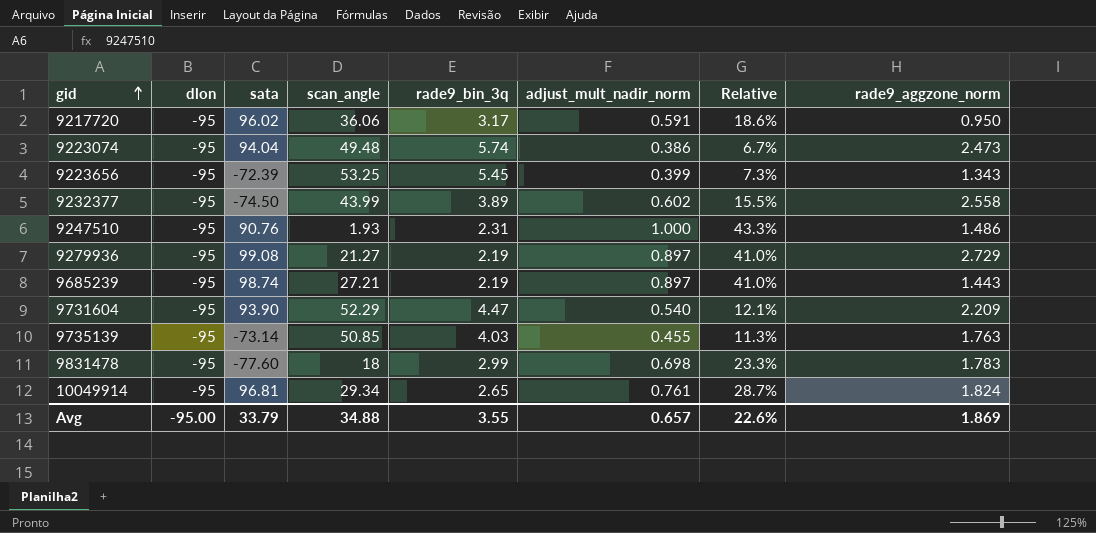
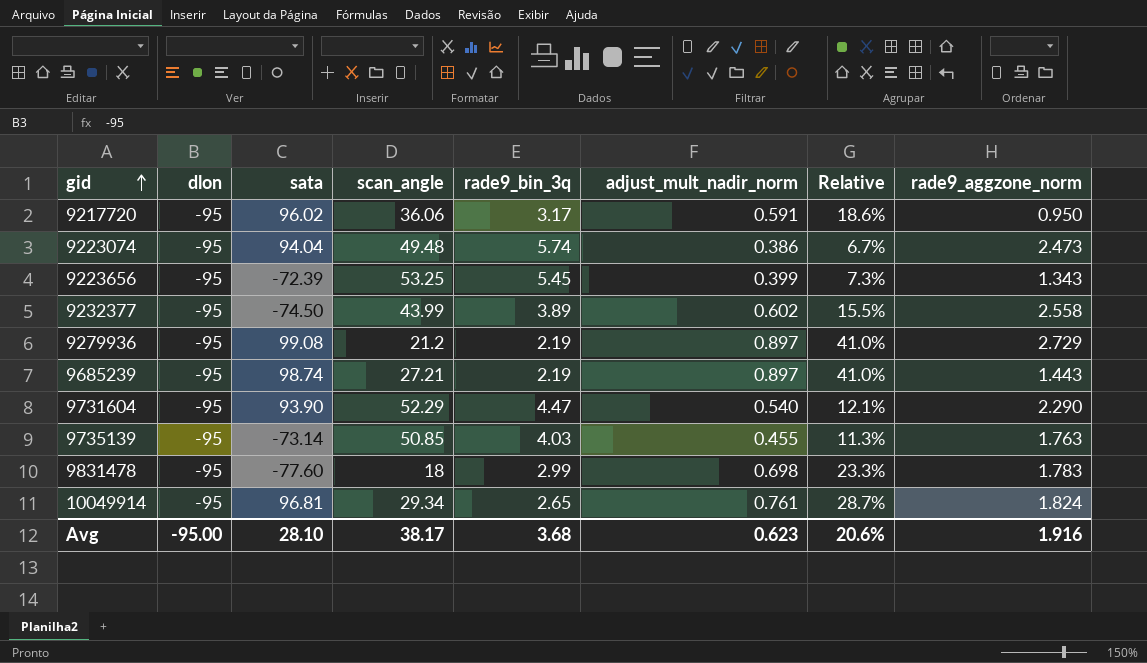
row 9247510: -95 | 90.76 | 1.93 | 2.31 | 1.000 | 43.3% | 1.486 -> none
9279936 | scan_angle: 21.27 -> 21.2
9731604 | rade9_aggzone_norm: 2.209 -> 2.290
Avg | sata: 33.79 -> 28.10
Avg | scan_angle: 34.88 -> 38.17
Avg | rade9_bin_3q: 3.55 -> 3.68
Avg | adjust_mult_nadir_norm: 0.657 -> 0.623
Avg | Relative: 22.6% -> 20.6%
Avg | rade9_aggzone_norm: 1.869 -> 1.916

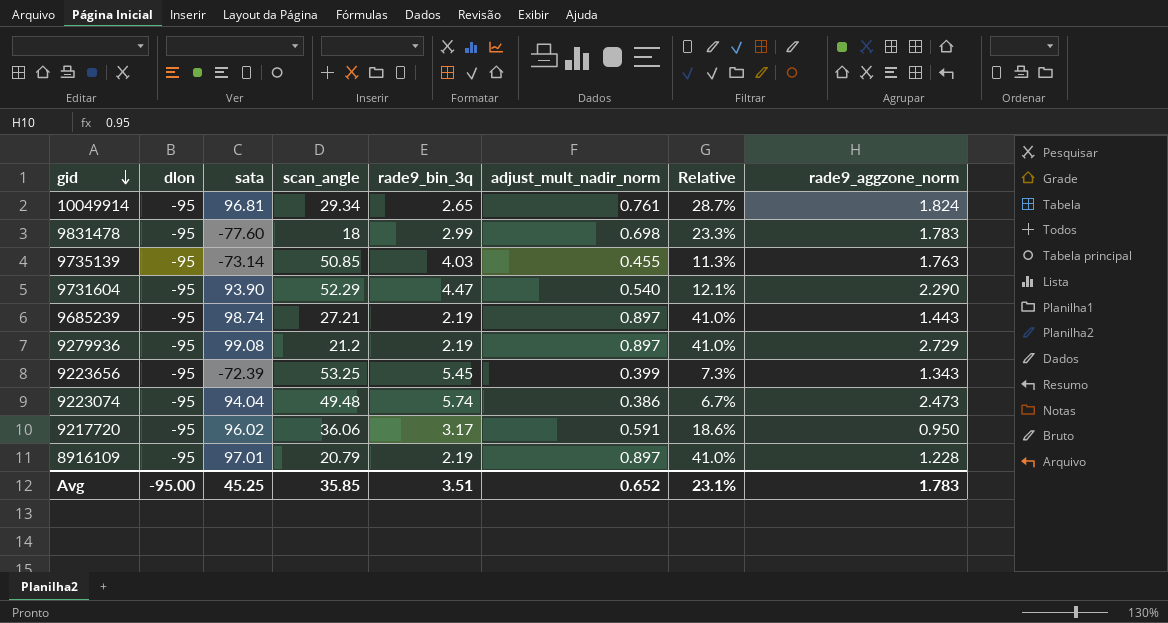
row order: gid ascending -> gid descending
row 9232377: -95 | -74.50 | 43.99 | 3.89 | 0.602 | 15.5% | 2.558 -> none
row 8916109: none -> -95 | 97.01 | 20.79 | 2.19 | 0.897 | 41.0% | 1.228
Avg | sata: 28.10 -> 45.25
Avg | scan_angle: 38.17 -> 35.85
Avg | rade9_bin_3q: 3.68 -> 3.51
Avg | adjust_mult_nadir_norm: 0.623 -> 0.652
Avg | Relative: 20.6% -> 23.1%
Avg | rade9_aggzone_norm: 1.916 -> 1.783

